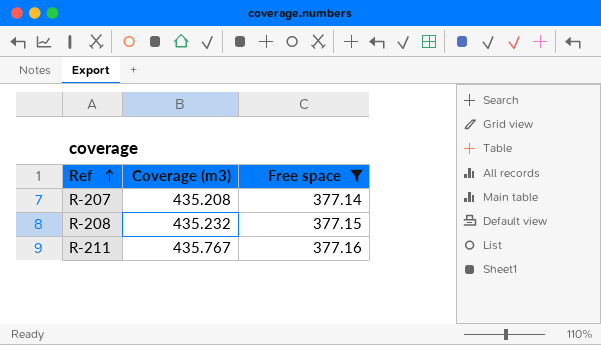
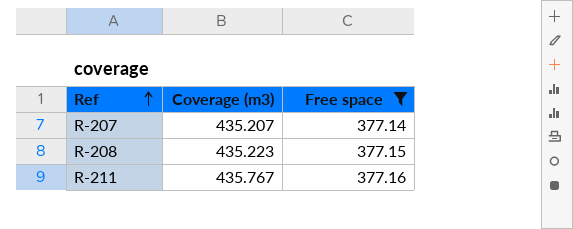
R-207 | Coverage (m3): 435.208 -> 435.207
R-208 | Coverage (m3): 435.232 -> 435.223

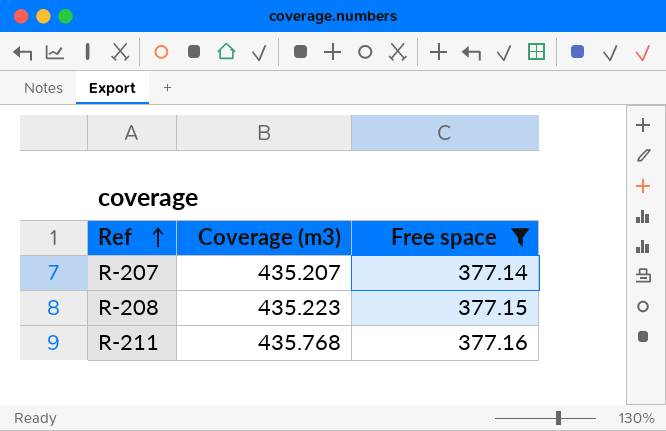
R-211 | Coverage (m3): 435.767 -> 435.768

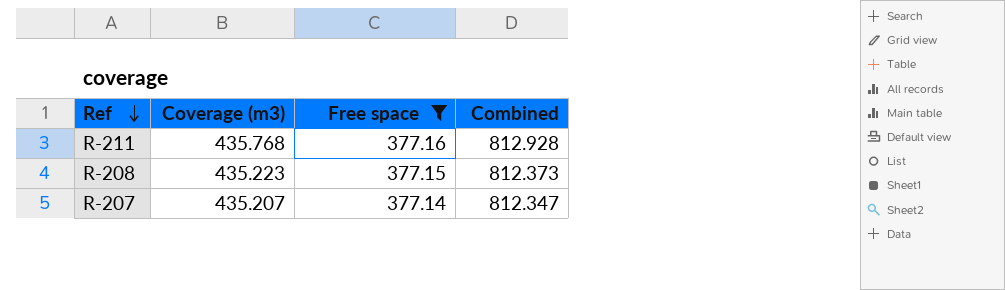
row order: Ref ascending -> Ref descending
column Combined | formula: none -> [Coverage (m3)] + [Free space]

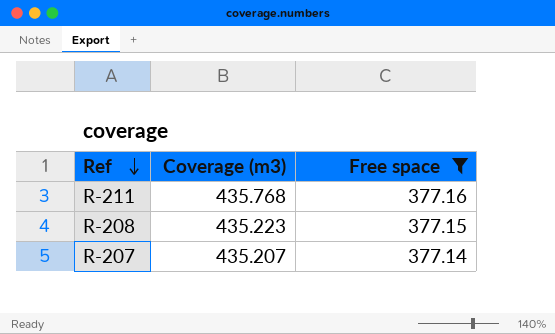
column Combined | formula: [Coverage (m3)] + [Free space] -> none

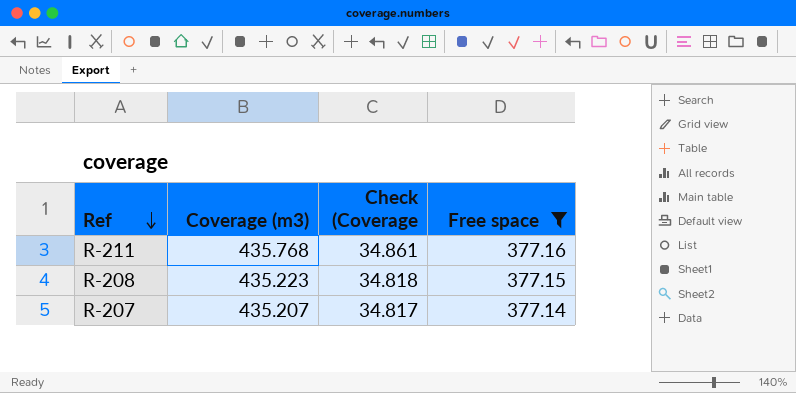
column Check (Coverage | formula: none -> [Coverage (m3)] * 0.08

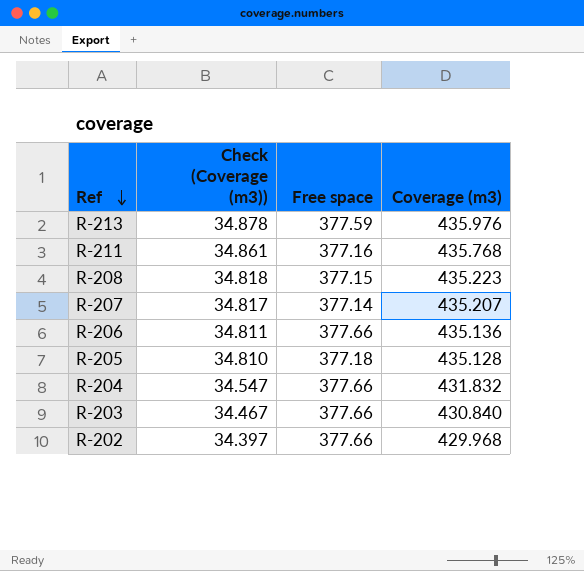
filter: Free space <= 377.16 -> none
column name: Check (Coverage -> Check (Coverage (m3))
column Coverage (m3) | position: 2 -> 4

